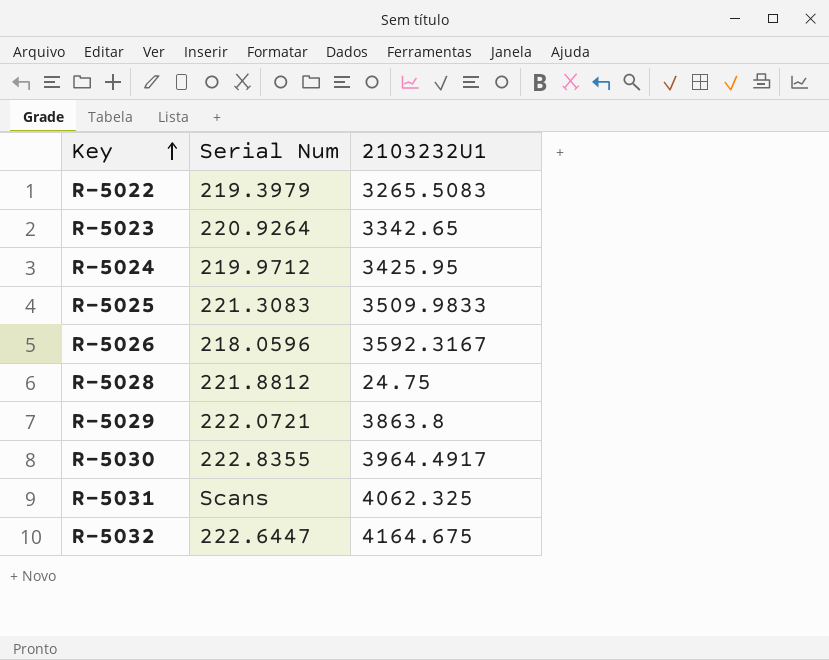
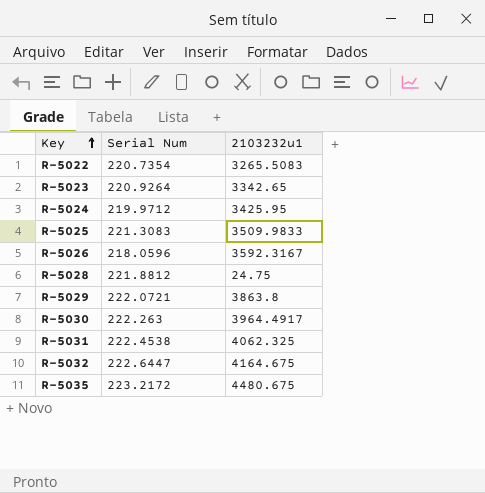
column name: 2103232U1 -> 2103232u1
R-5022 | Serial Num: 219.3979 -> 220.7354
R-5030 | Serial Num: 222.8355 -> 222.263
R-5031 | Serial Num: Scans -> 222.4538
row R-5035: none -> 223.2172 | 4480.675

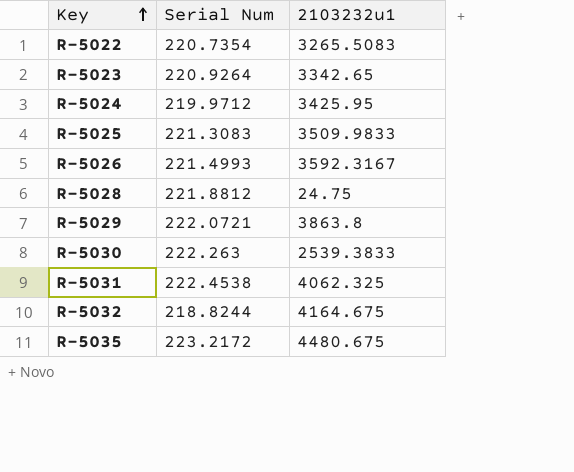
R-5026 | Serial Num: 218.0596 -> 221.4993
R-5030 | 2103232u1: 3964.4917 -> 2539.3833
R-5032 | Serial Num: 222.6447 -> 218.8244

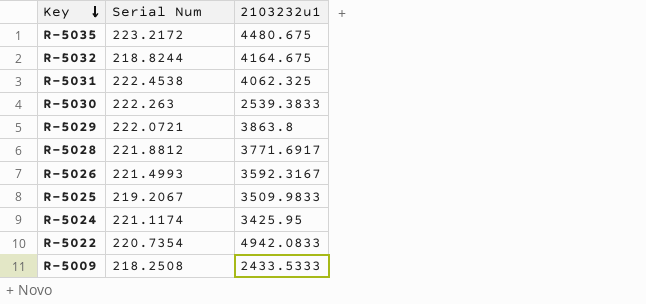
row order: Key ascending -> Key descending
row R-5023: 220.9264 | 3342.65 -> none
R-5028 | 2103232u1: 24.75 -> 3771.6917
R-5025 | Serial Num: 221.3083 -> 219.2067
R-5024 | Serial Num: 219.9712 -> 221.1174
R-5022 | 2103232u1: 3265.5083 -> 4942.0833
row R-5009: none -> 218.2508 | 2433.5333

